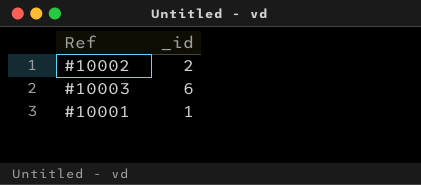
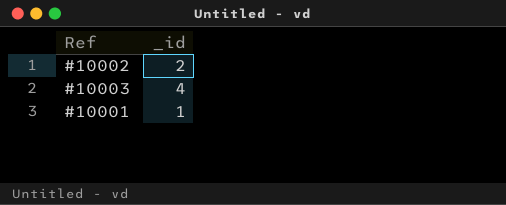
#10003 | _id: 6 -> 4

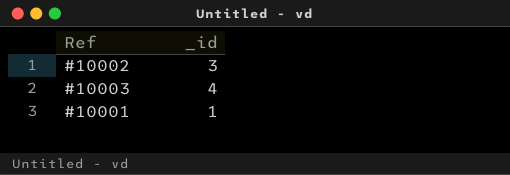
#10002 | _id: 2 -> 3

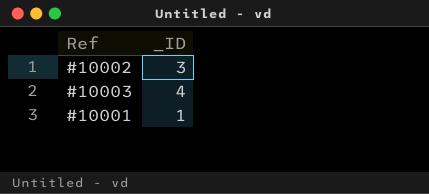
column name: _id -> _ID

